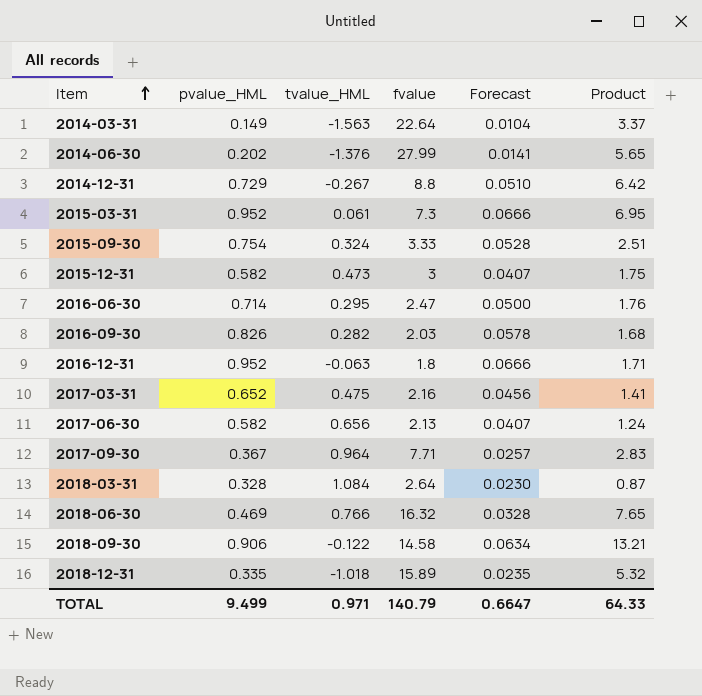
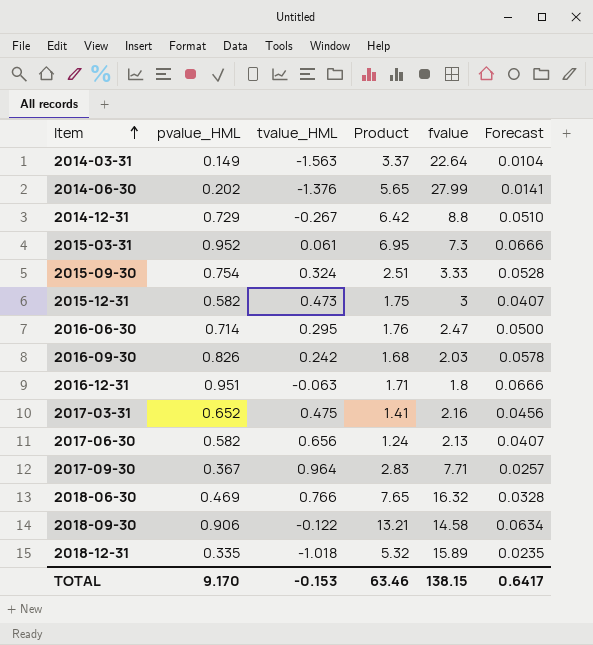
column Product | position: 6 -> 4
row 2018-03-31: 0.328 | 1.084 | 2.64 | 0.0230 | 0.87 -> none
2016-09-30 | tvalue_HML: 0.282 -> 0.242
2016-12-31 | pvalue_HML: 0.952 -> 0.951
TOTAL | pvalue_HML: 9.499 -> 9.170
TOTAL | tvalue_HML: 0.971 -> -0.153
TOTAL | Product: 64.33 -> 63.46
TOTAL | fvalue: 140.79 -> 138.15
TOTAL | Forecast: 0.6647 -> 0.6417

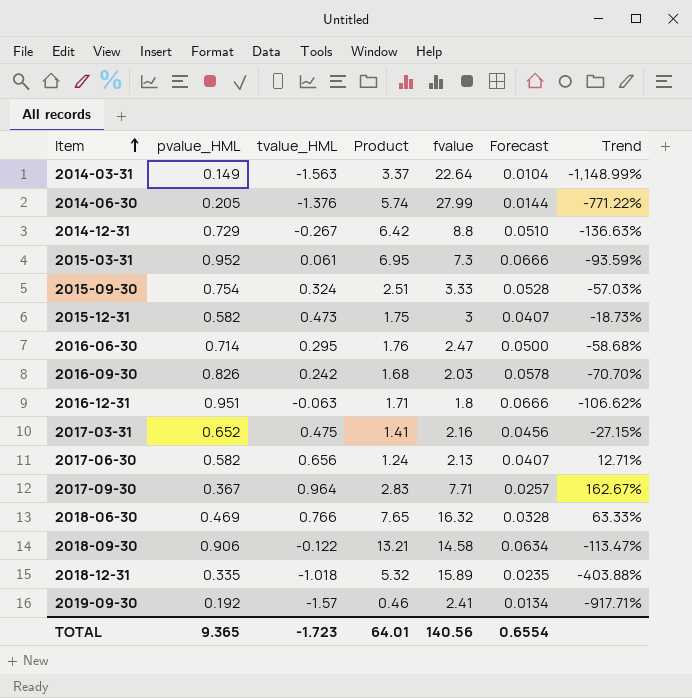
column Trend | formula: none -> ([tvalue_HML] - [pvalue_HML]) / [pvalue_HML]
2014-06-30 | pvalue_HML: 0.202 -> 0.205
2014-06-30 | Product: 5.65 -> 5.74
2014-06-30 | Forecast: 0.0141 -> 0.0144
row 2019-09-30: none -> 0.192 | -1.57 | 0.46 | 2.41 | 0.0134 | -917.71%
TOTAL | pvalue_HML: 9.170 -> 9.365
TOTAL | tvalue_HML: -0.153 -> -1.723
TOTAL | Product: 63.46 -> 64.01
TOTAL | fvalue: 138.15 -> 140.56
TOTAL | Forecast: 0.6417 -> 0.6554

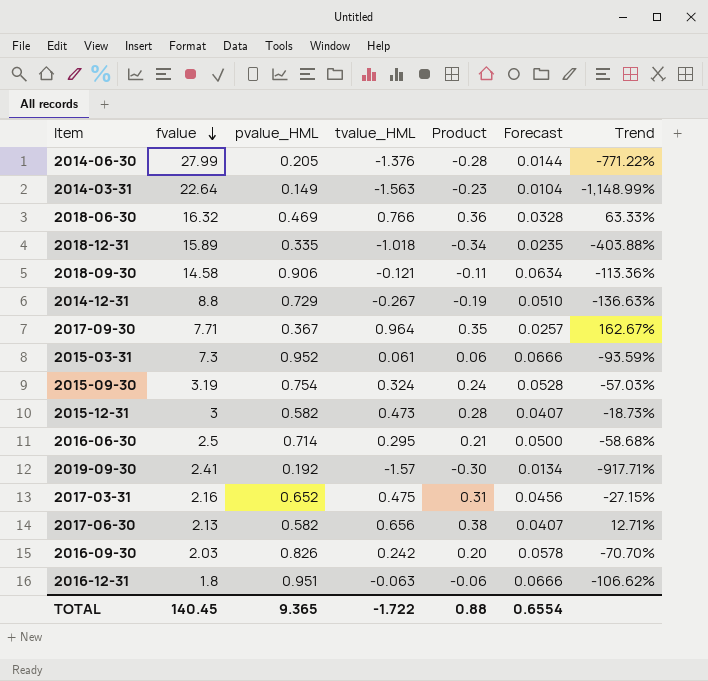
row order: Item ascending -> fvalue descending
column fvalue | position: 5 -> 2
column Product | formula: [pvalue_HML] * [fvalue] -> [pvalue_HML] * [tvalue_HML]
2018-09-30 | tvalue_HML: -0.122 -> -0.121
2018-09-30 | Trend: -113.47% -> -113.36%
2015-09-30 | fvalue: 3.33 -> 3.19
2016-06-30 | fvalue: 2.47 -> 2.5
TOTAL | fvalue: 140.56 -> 140.45
TOTAL | tvalue_HML: -1.723 -> -1.722
TOTAL | Product: 64.01 -> 0.88

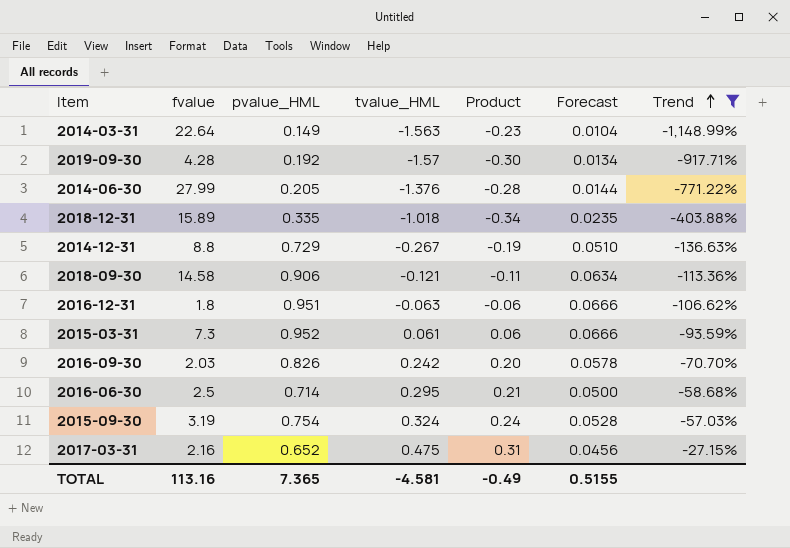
filter: none -> Trend <= -27.15%
row order: fvalue descending -> Trend ascending
2019-09-30 | fvalue: 2.41 -> 4.28
TOTAL | fvalue: 140.45 -> 113.16
TOTAL | pvalue_HML: 9.365 -> 7.365
TOTAL | tvalue_HML: -1.722 -> -4.581
TOTAL | Product: 0.88 -> -0.49
TOTAL | Forecast: 0.6554 -> 0.5155

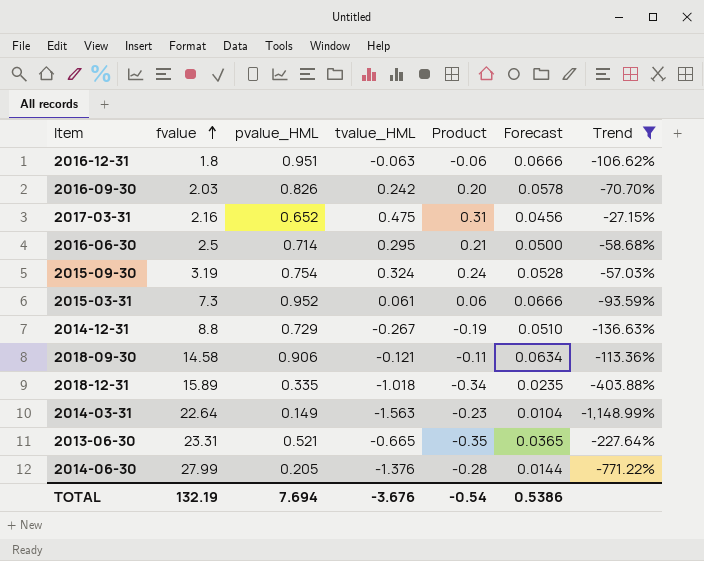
row order: Trend ascending -> fvalue ascending
row 2019-09-30: 4.28 | 0.192 | -1.57 | -0.30 | 0.0134 | -917.71% -> none
row 2013-06-30: none -> 23.31 | 0.521 | -0.665 | -0.35 | 0.0365 | -227.64%
TOTAL | fvalue: 113.16 -> 132.19
TOTAL | pvalue_HML: 7.365 -> 7.694
TOTAL | tvalue_HML: -4.581 -> -3.676
TOTAL | Product: -0.49 -> -0.54
TOTAL | Forecast: 0.5155 -> 0.5386

